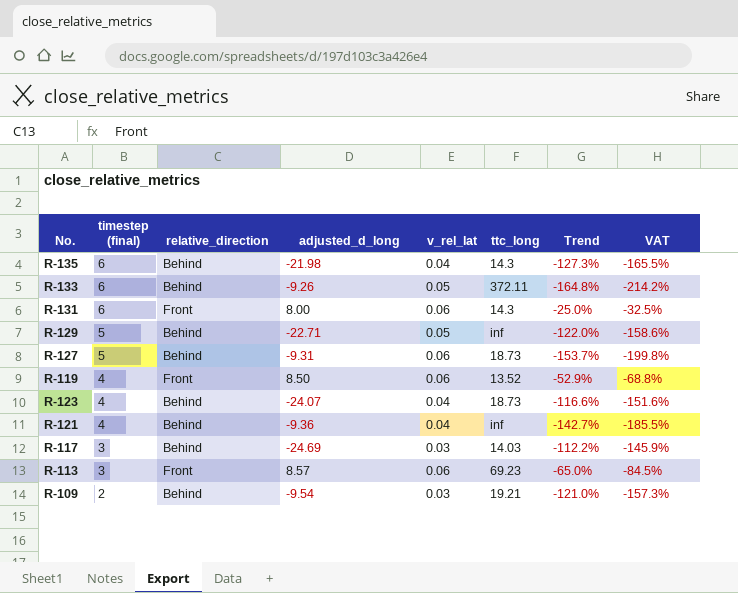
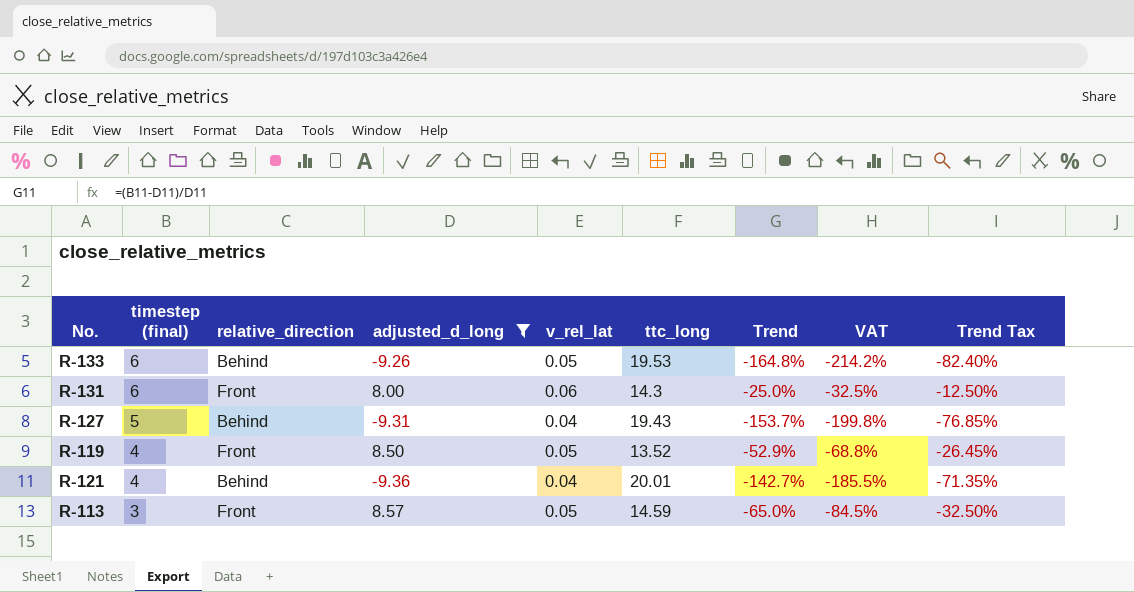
filter: none -> adjusted_d_long >= -9.36
column Trend Tax | formula: none -> [Trend] * 0.5
R-133 | ttc_long: 372.11 -> 19.53
R-127 | v_rel_lat: 0.06 -> 0.04
R-127 | ttc_long: 18.73 -> 19.43
R-119 | v_rel_lat: 0.06 -> 0.05
R-121 | ttc_long: inf -> 20.01
R-113 | v_rel_lat: 0.06 -> 0.05
R-113 | ttc_long: 69.23 -> 14.59

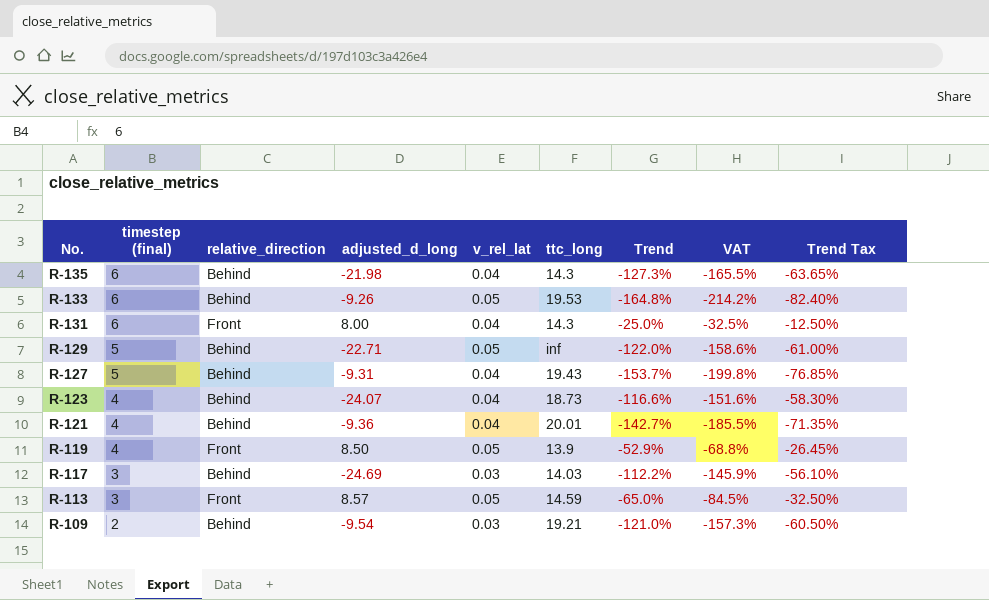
filter: adjusted_d_long >= -9.36 -> none
row order: timestep (final) descending -> No. descending
R-131 | v_rel_lat: 0.06 -> 0.04
R-119 | ttc_long: 13.52 -> 13.9

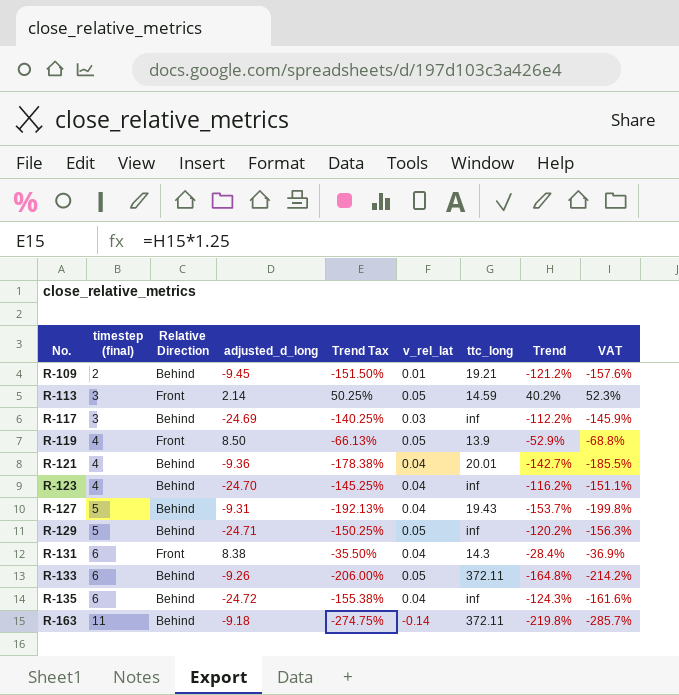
row order: No. descending -> No. ascending
column name: relative_direction -> Relative Direction
column Trend Tax | formula: [Trend] * 0.5 -> [Trend] * 1.25
column Trend Tax | position: 9 -> 5
R-109 | adjusted_d_long: -9.54 -> -9.45
R-109 | v_rel_lat: 0.03 -> 0.01
R-109 | Trend: -121.0% -> -121.2%
R-109 | VAT: -157.3% -> -157.6%
R-113 | adjusted_d_long: 8.57 -> 2.14
R-113 | Trend: -65.0% -> 40.2%
R-113 | VAT: -84.5% -> 52.3%
R-117 | ttc_long: 14.03 -> inf
R-123 | adjusted_d_long: -24.07 -> -24.70
R-123 | ttc_long: 18.73 -> inf
R-123 | Trend: -116.6% -> -116.2%
R-123 | VAT: -151.6% -> -151.1%
R-129 | adjusted_d_long: -22.71 -> -24.71
R-129 | Trend: -122.0% -> -120.2%
R-129 | VAT: -158.6% -> -156.3%
R-131 | adjusted_d_long: 8.00 -> 8.38
R-131 | Trend: -25.0% -> -28.4%
R-131 | VAT: -32.5% -> -36.9%
R-133 | ttc_long: 19.53 -> 372.11
R-135 | adjusted_d_long: -21.98 -> -24.72
R-135 | ttc_long: 14.3 -> inf
R-135 | Trend: -127.3% -> -124.3%
R-135 | VAT: -165.5% -> -161.6%
row R-163: none -> 11 | Behind | -9.18 | -274.75% | -0.14 | 372.11 | -219.8% | -285.7%

